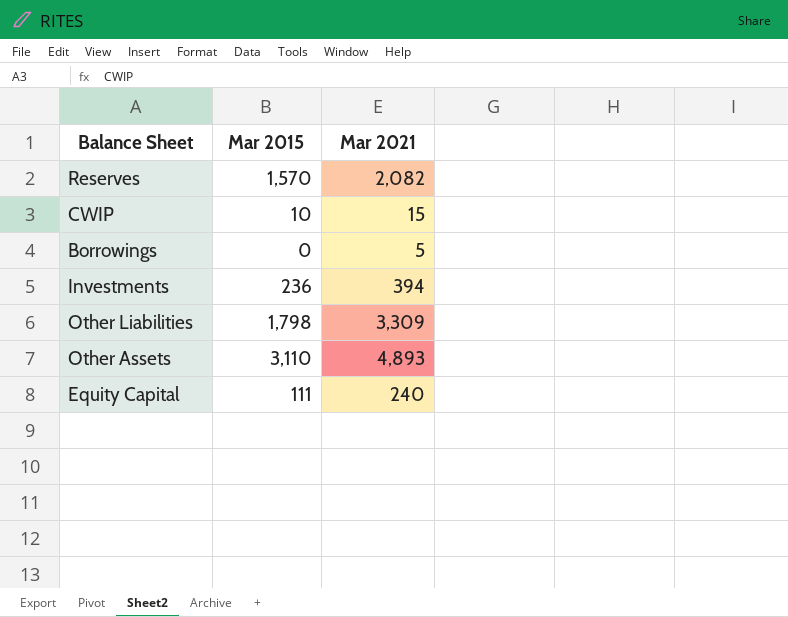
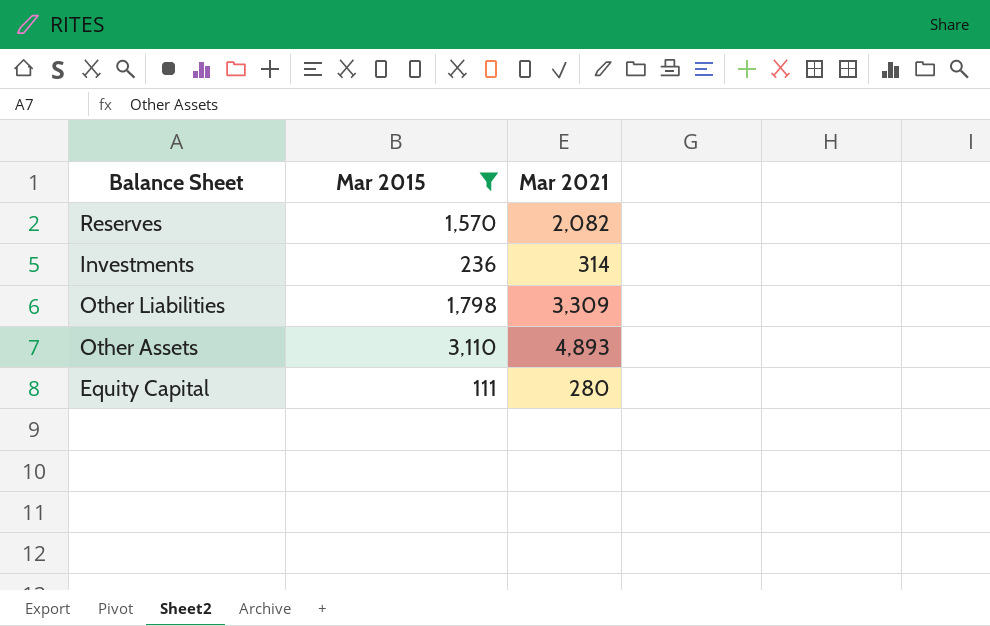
filter: none -> Mar 2015 >= 111
Investments | Mar 2021: 394 -> 314
Equity Capital | Mar 2021: 240 -> 280

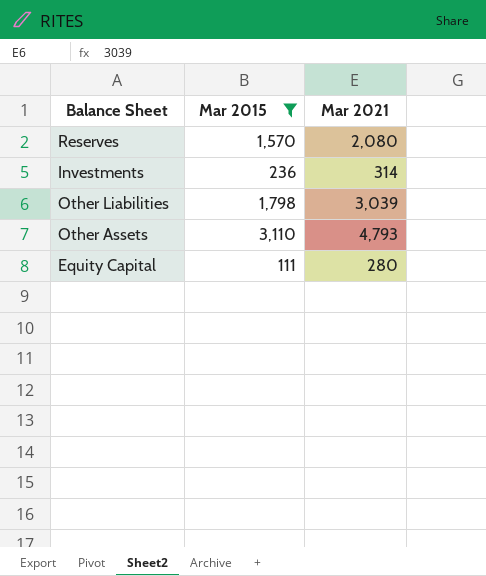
Reserves | Mar 2021: 2,082 -> 2,080
Other Liabilities | Mar 2021: 3,309 -> 3,039
Other Assets | Mar 2021: 4,893 -> 4,793

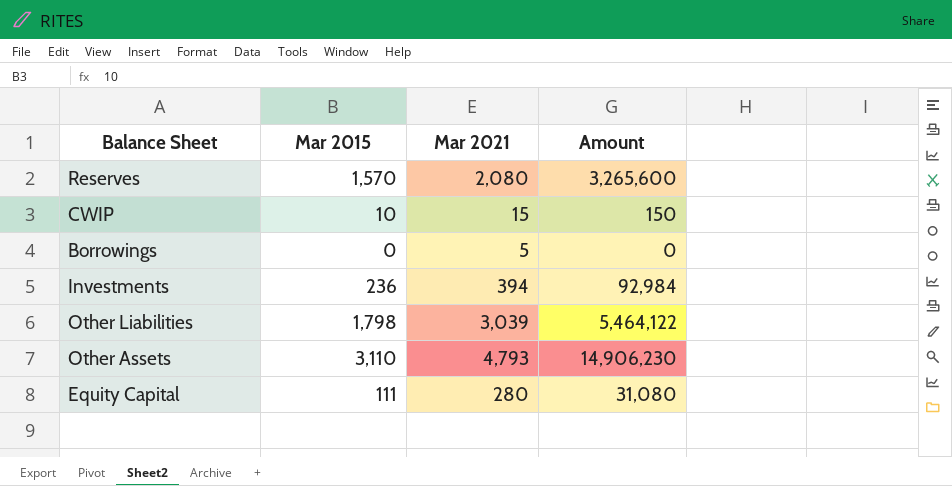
filter: Mar 2015 >= 111 -> none
column Amount | formula: none -> [Mar 2015] * [Mar 2021]
Investments | Mar 2021: 314 -> 394

